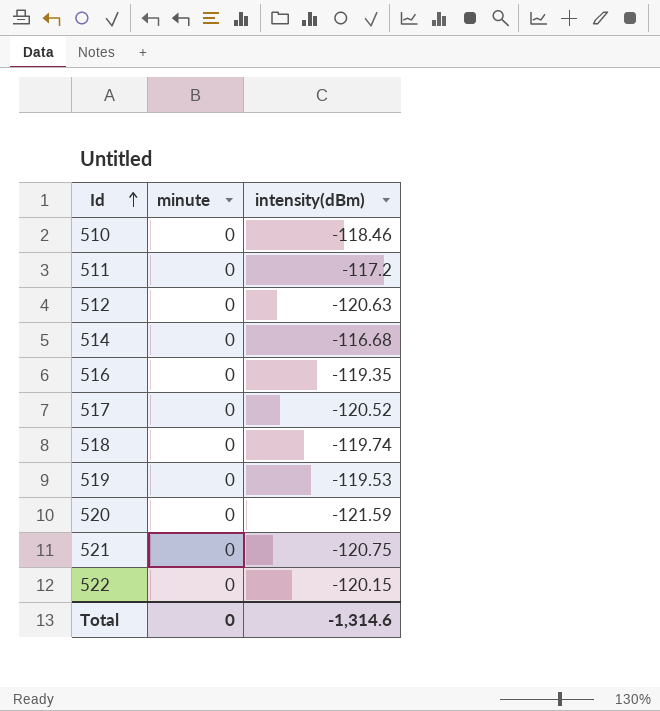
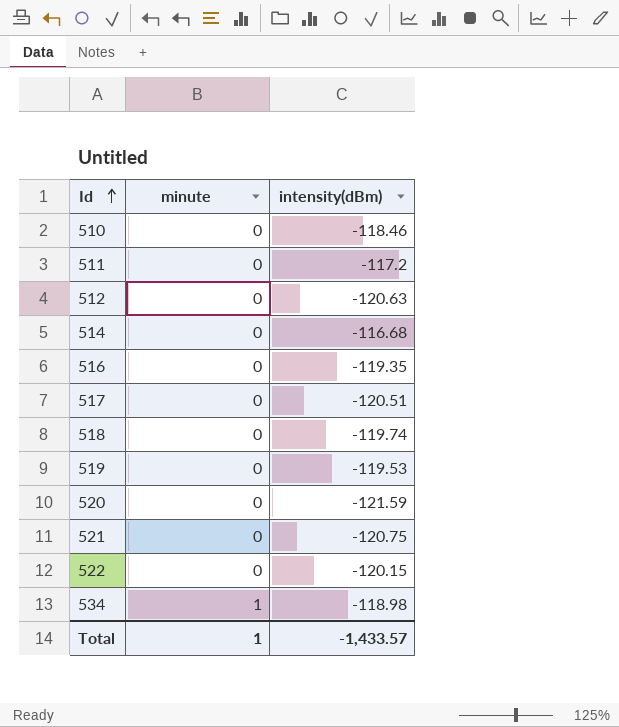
517 | intensity(dBm): -120.52 -> -120.51
row 534: none -> 1 | -118.98
Total | minute: 0 -> 1
Total | intensity(dBm): -1,314.6 -> -1,433.57

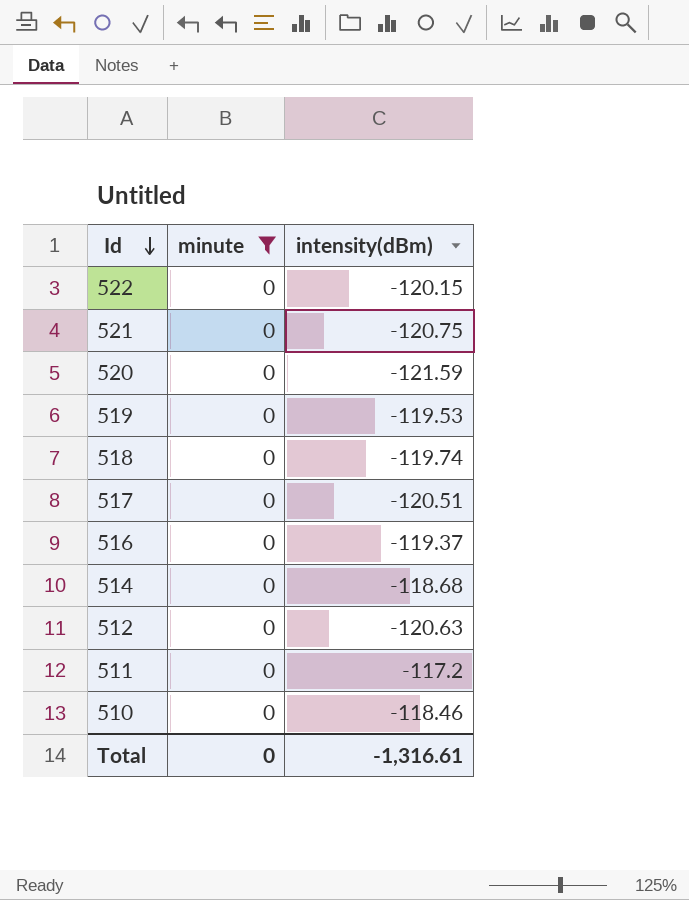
filter: none -> minute = 0
row order: Id ascending -> Id descending
516 | intensity(dBm): -119.35 -> -119.37
514 | intensity(dBm): -116.68 -> -118.68
Total | minute: 1 -> 0
Total | intensity(dBm): -1,433.57 -> -1,316.61

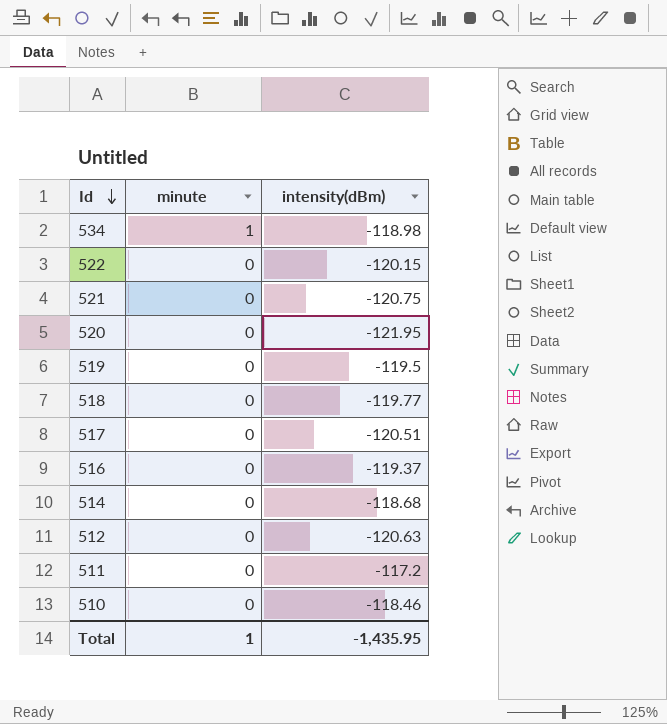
filter: minute = 0 -> none
520 | intensity(dBm): -121.59 -> -121.95
519 | intensity(dBm): -119.53 -> -119.5
518 | intensity(dBm): -119.74 -> -119.77
Total | minute: 0 -> 1
Total | intensity(dBm): -1,316.61 -> -1,435.95

